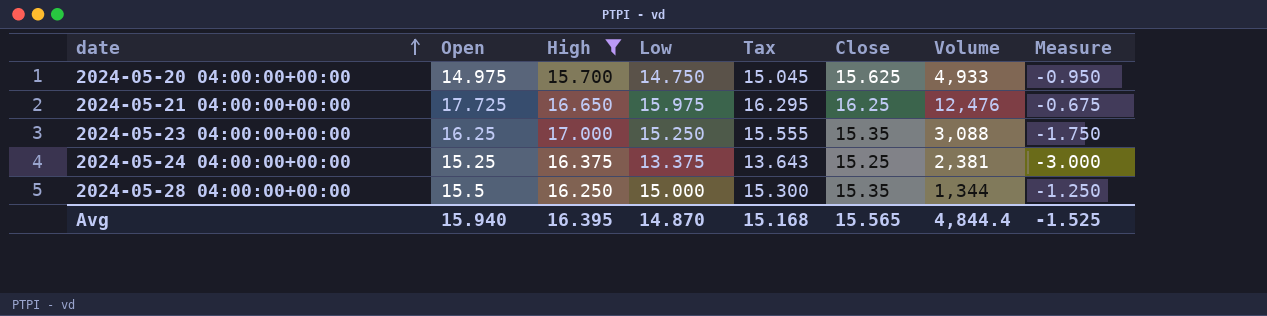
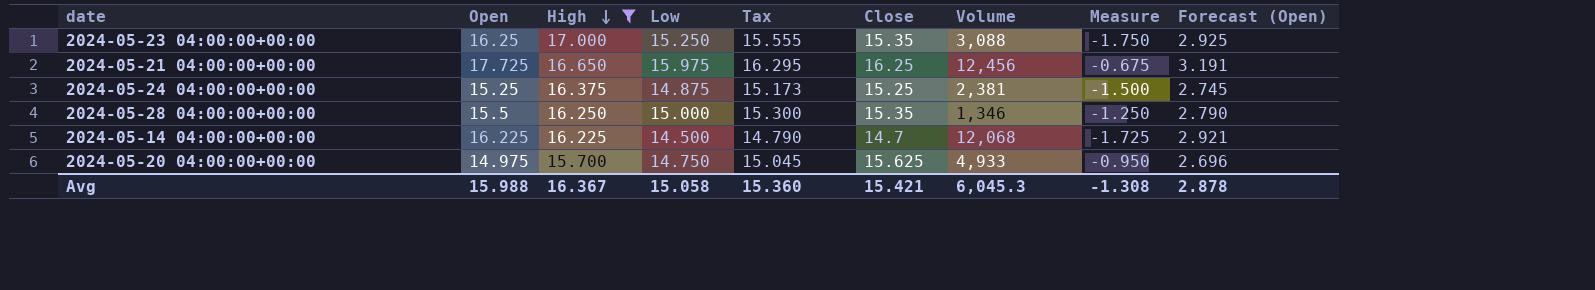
row order: date ascending -> High descending
column Forecast (Open) | formula: none -> [Open] * 0.18
2024-05-21 04:00:00+00:00 | Volume: 12,476 -> 12,456
2024-05-24 04:00:00+00:00 | Low: 13.375 -> 14.875
2024-05-24 04:00:00+00:00 | Tax: 13.643 -> 15.173
2024-05-24 04:00:00+00:00 | Measure: -3.000 -> -1.500
2024-05-28 04:00:00+00:00 | Volume: 1,344 -> 1,346
row 2024-05-14 04:00:00+00:00: none -> 16.225 | 16.225 | 14.500 | 14.790 | 14.7 | 12,068 | -1.725 | 2.921
Avg | Open: 15.940 -> 15.988
Avg | High: 16.395 -> 16.367
Avg | Low: 14.870 -> 15.058
Avg | Tax: 15.168 -> 15.360
Avg | Close: 15.565 -> 15.421
Avg | Volume: 4,844.4 -> 6,045.3
Avg | Measure: -1.525 -> -1.308

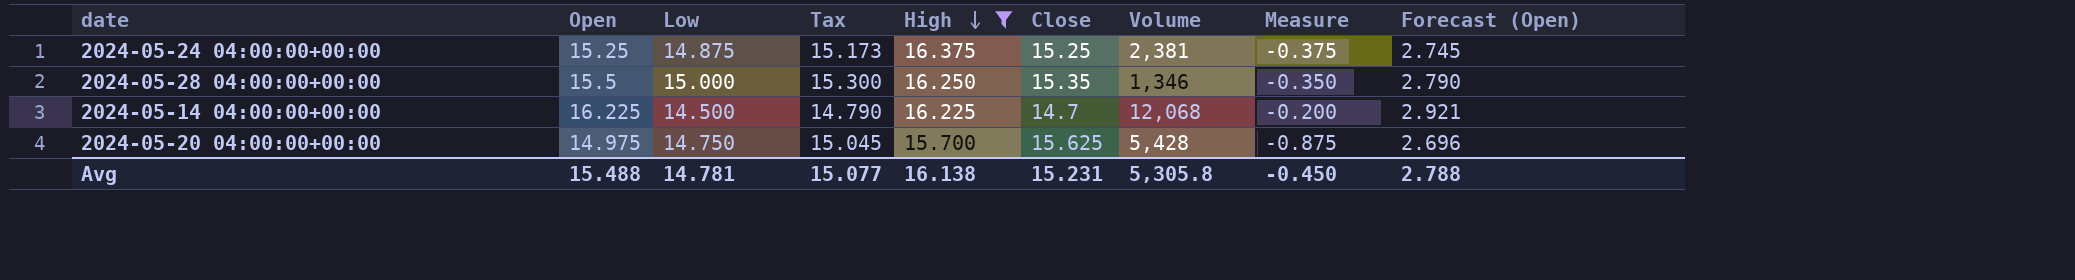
column High | position: 3 -> 5
column Measure | formula: [Low] - [High] -> [Low] - [Close]
row 2024-05-23 04:00:00+00:00: 16.25 | 17.000 | 15.250 | 15.555 | 15.35 | 3,088 | -1.750 | 2.925 -> none
row 2024-05-21 04:00:00+00:00: 17.725 | 16.650 | 15.975 | 16.295 | 16.25 | 12,456 | -0.675 | 3.191 -> none
2024-05-20 04:00:00+00:00 | Volume: 4,933 -> 5,428
Avg | Open: 15.988 -> 15.488
Avg | Low: 15.058 -> 14.781
Avg | Tax: 15.360 -> 15.077
Avg | High: 16.367 -> 16.138
Avg | Close: 15.421 -> 15.231
Avg | Volume: 6,045.3 -> 5,305.8
Avg | Measure: -1.308 -> -0.450
Avg | Forecast (Open): 2.878 -> 2.788

